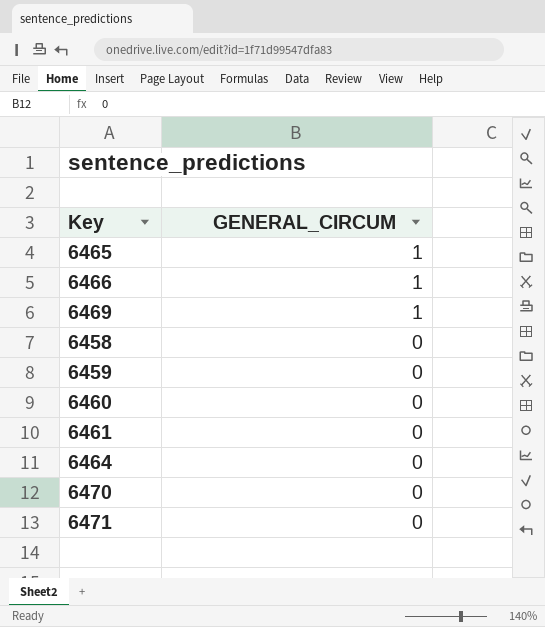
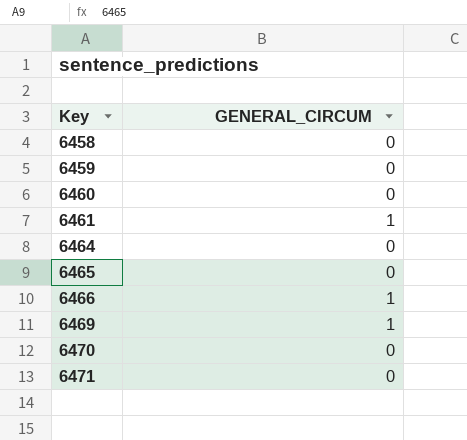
row order: GENERAL_CIRCUM descending -> Key ascending
6461 | GENERAL_CIRCUM: 0 -> 1
6465 | GENERAL_CIRCUM: 1 -> 0

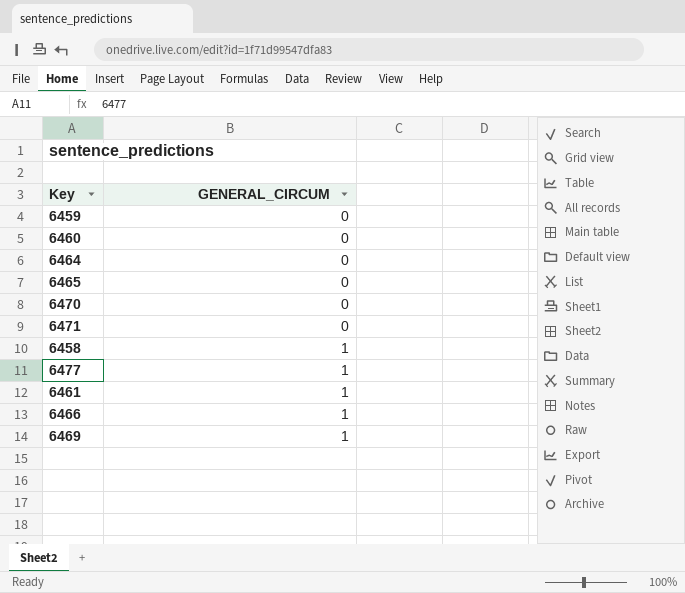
row order: Key ascending -> GENERAL_CIRCUM ascending
6458 | GENERAL_CIRCUM: 0 -> 1
row 6477: none -> 1

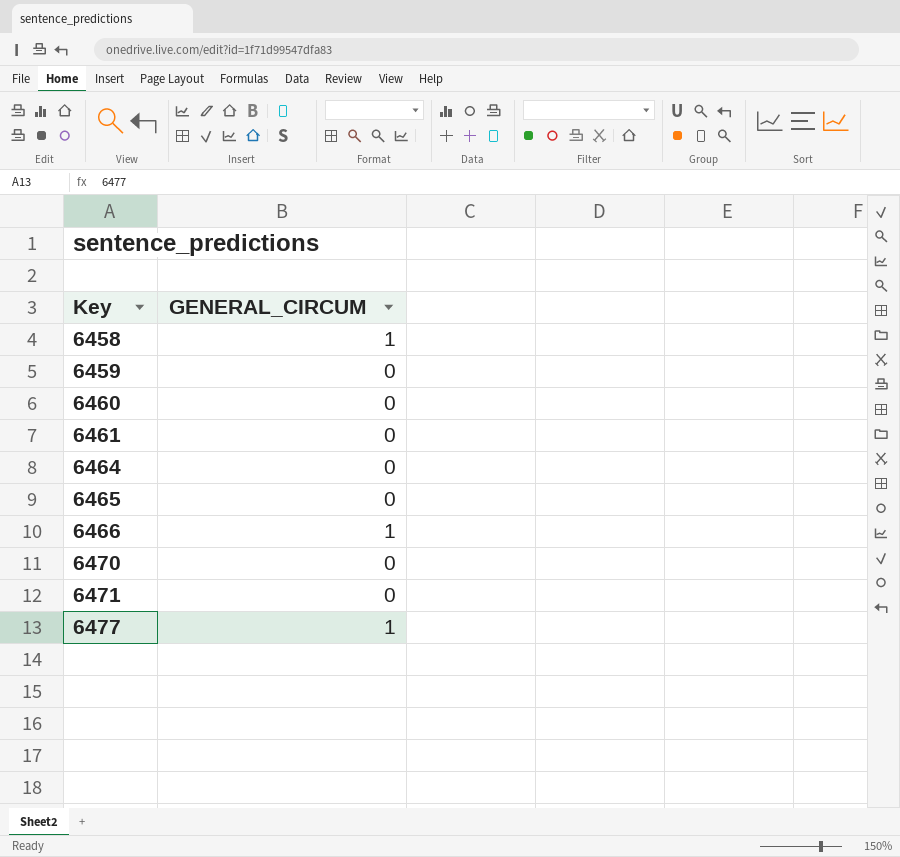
row order: GENERAL_CIRCUM ascending -> Key ascending
row 6469: 1 -> none
6461 | GENERAL_CIRCUM: 1 -> 0

